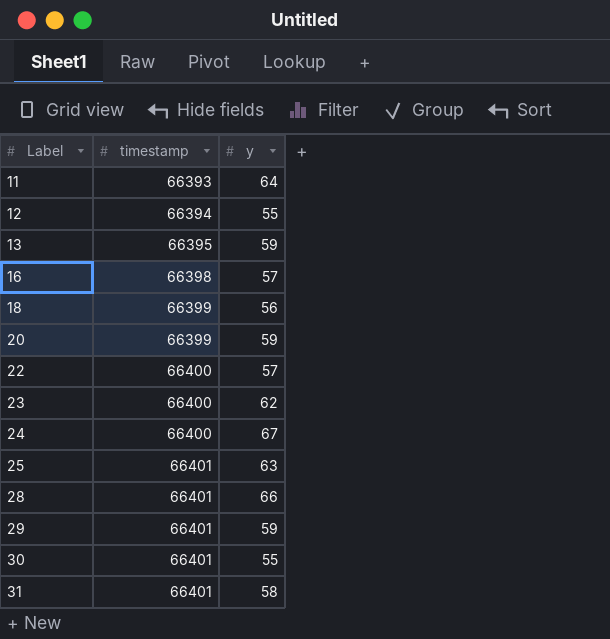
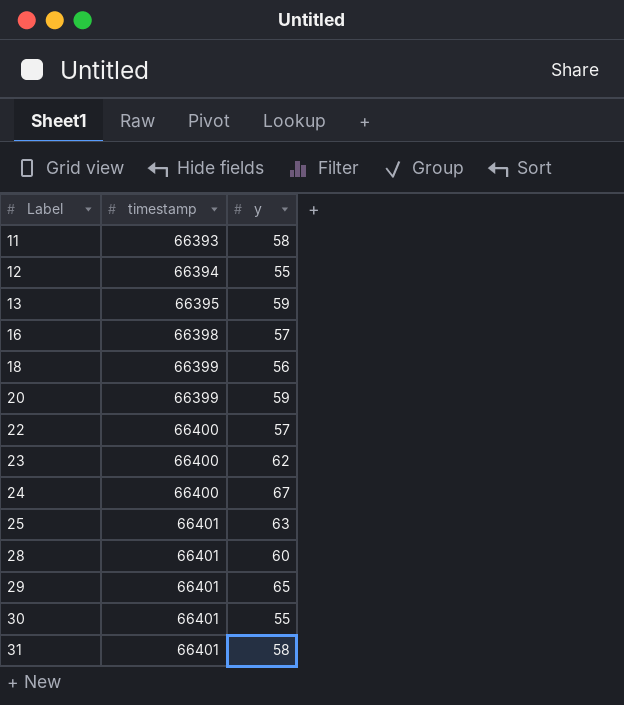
11 | y: 64 -> 58
28 | y: 66 -> 60
29 | y: 59 -> 65

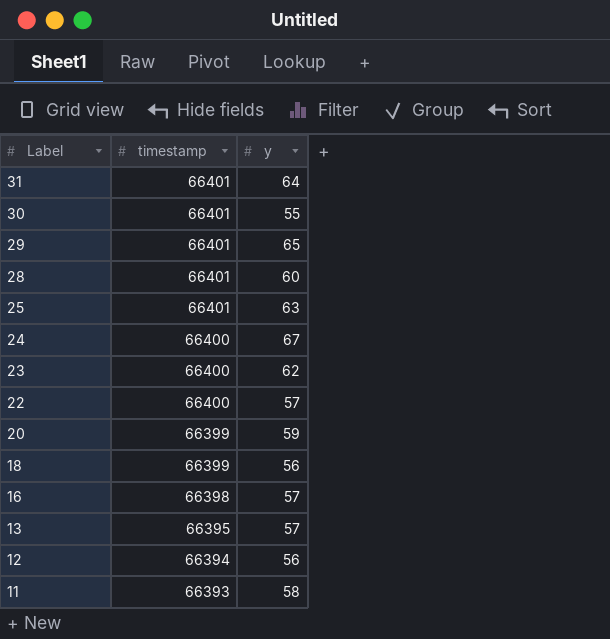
row order: Label ascending -> Label descending
31 | y: 58 -> 64
13 | y: 59 -> 57
12 | y: 55 -> 56

